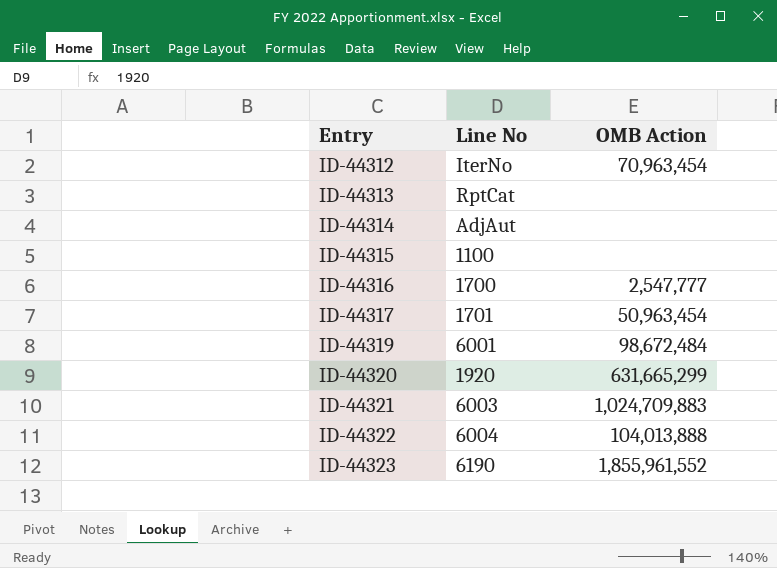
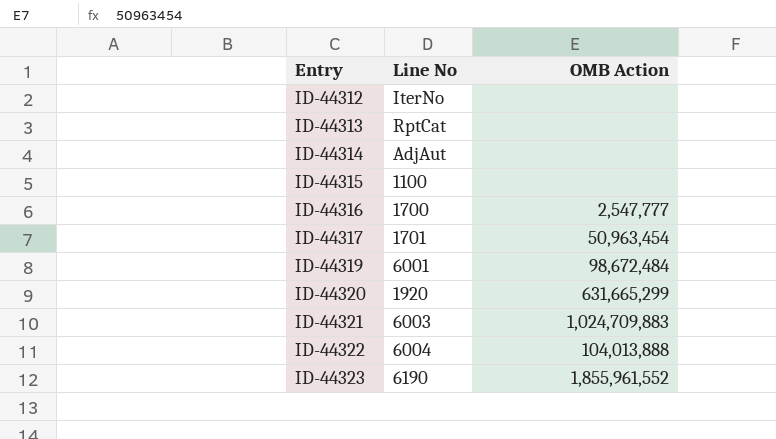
ID-44312 | OMB Action: 70,963,454 -> none

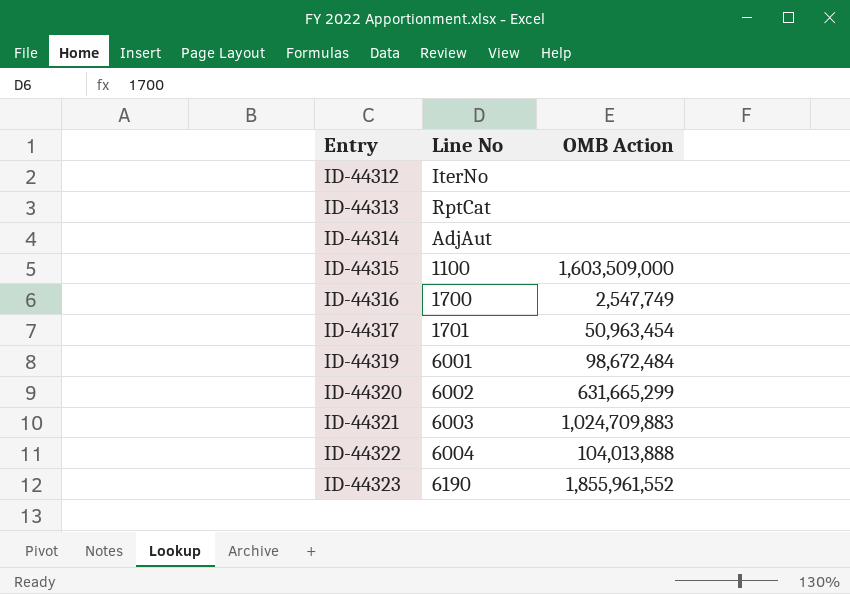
ID-44315 | OMB Action: none -> 1,603,509,000
ID-44316 | OMB Action: 2,547,777 -> 2,547,749
ID-44320 | Line No: 1920 -> 6002

